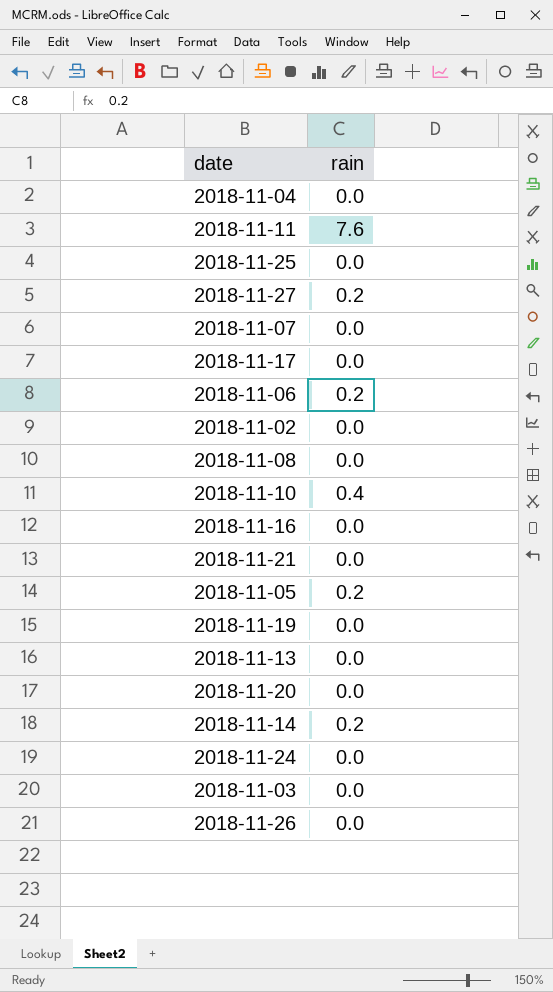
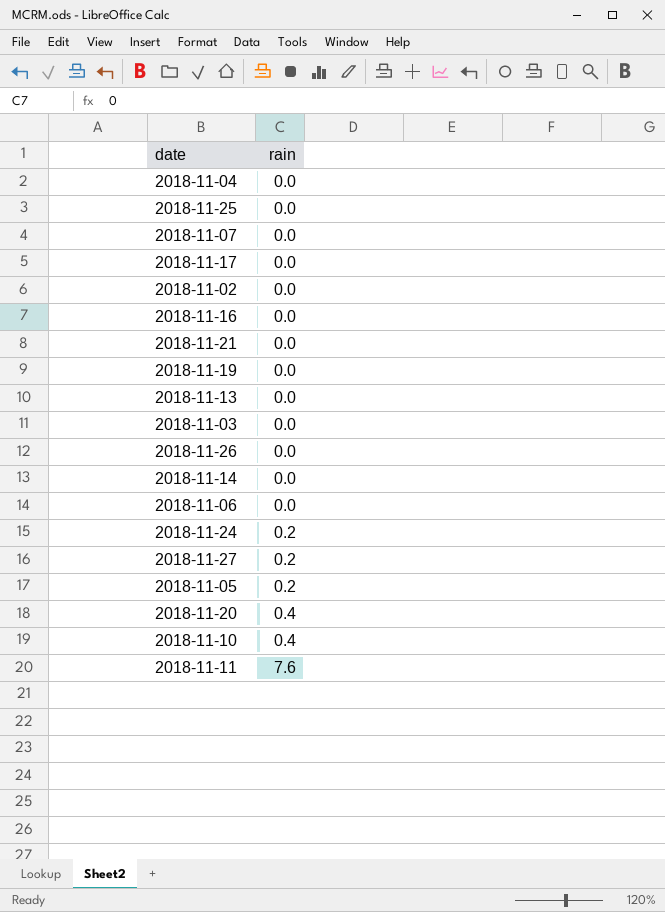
row order: none -> rain ascending
row 2018-11-08: 0.0 -> none
2018-11-14 | rain: 0.2 -> 0.0
2018-11-06 | rain: 0.2 -> 0.0
2018-11-24 | rain: 0.0 -> 0.2
2018-11-20 | rain: 0.0 -> 0.4

